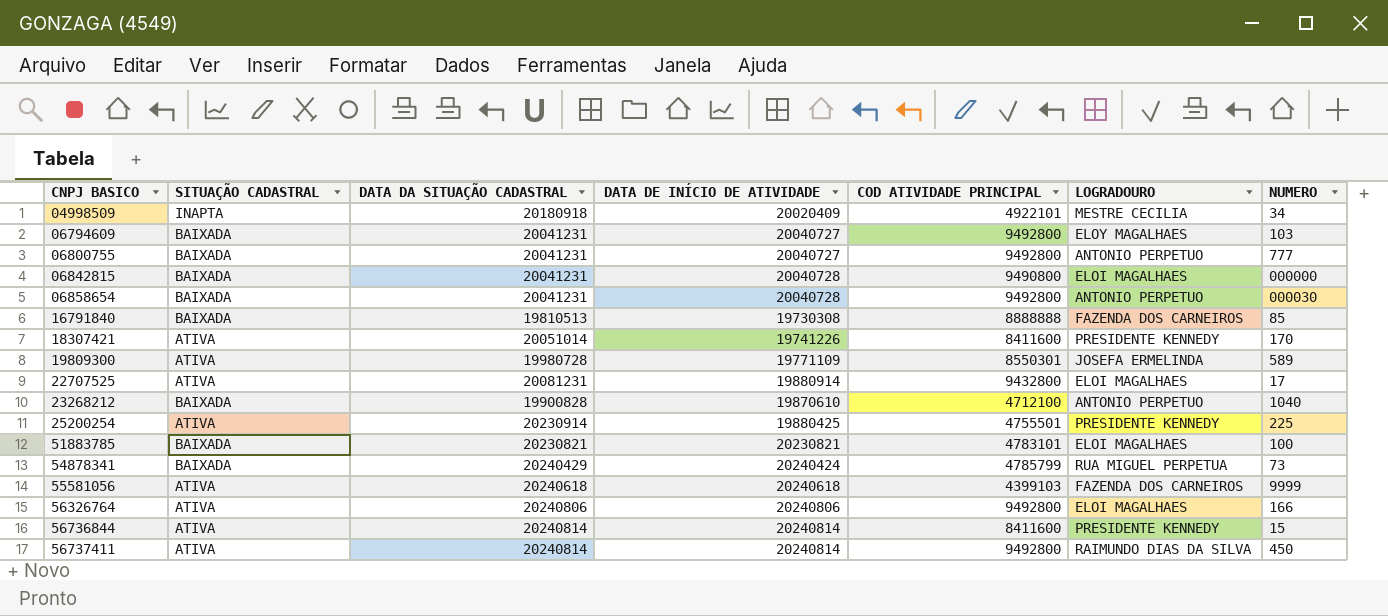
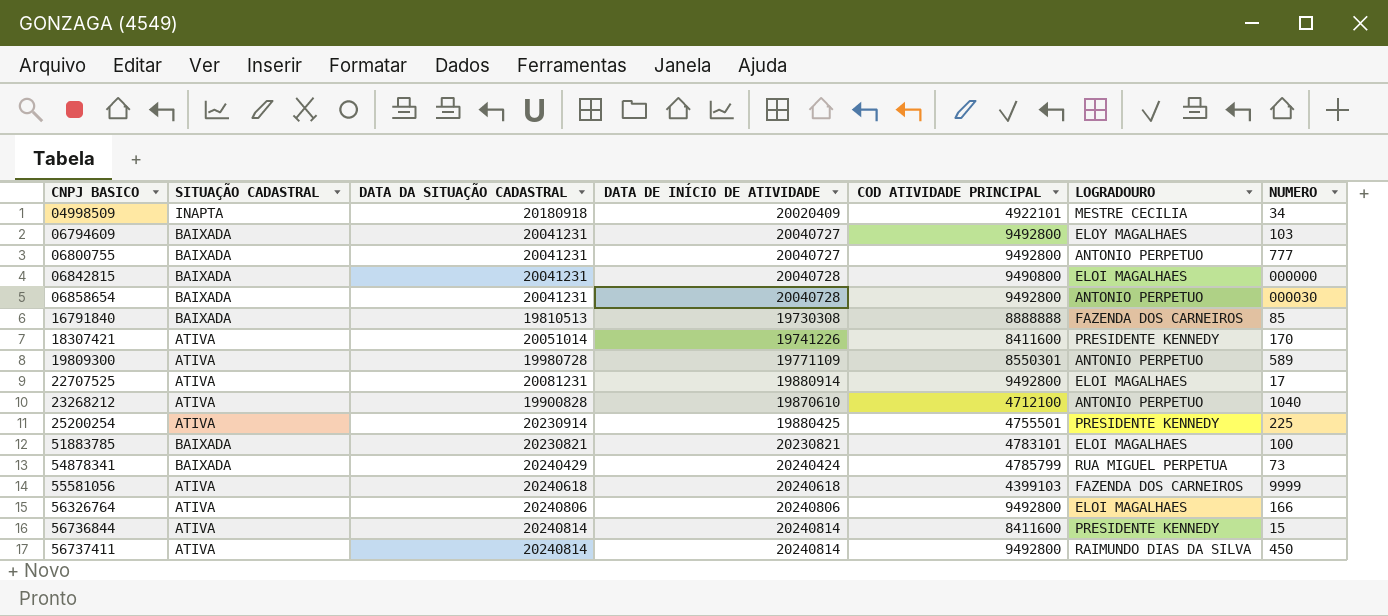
19809300 | LOGRADOURO: JOSEFA ERMELINDA -> ANTONIO PERPETUO
22707525 | COD ATIVIDADE PRINCIPAL: 9432800 -> 9492800
23268212 | SITUAÇÃO CADASTRAL: BAIXADA -> ATIVA

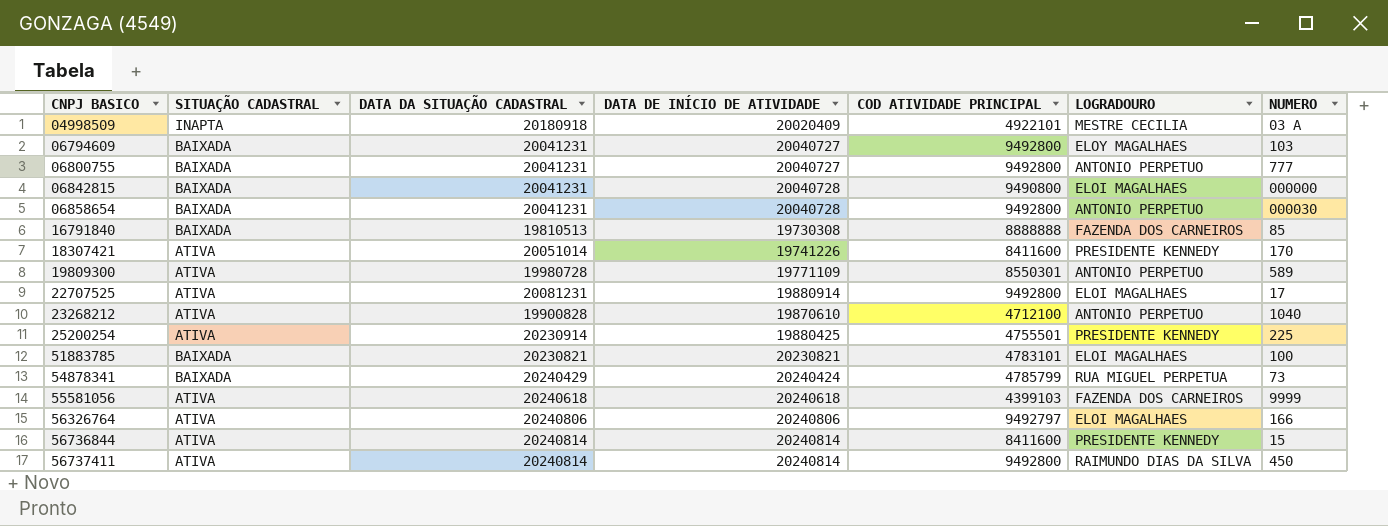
04998509 | NUMERO: 34 -> 03 A
56326764 | COD ATIVIDADE PRINCIPAL: 9492800 -> 9492797

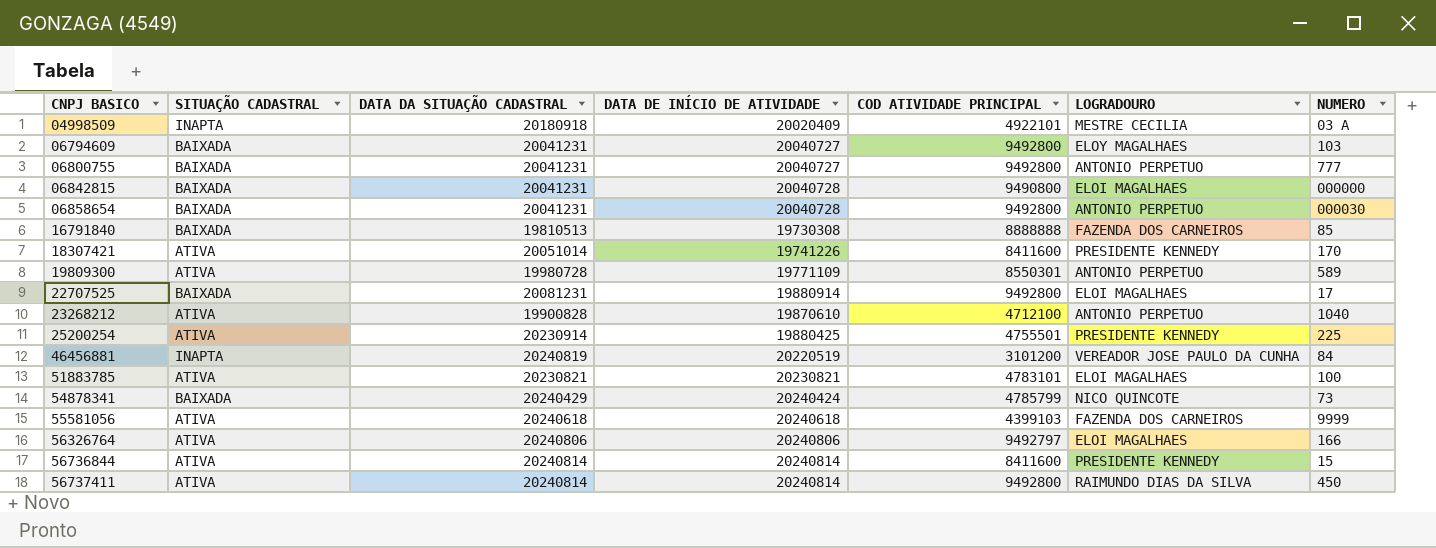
22707525 | SITUAÇÃO CADASTRAL: ATIVA -> BAIXADA
row 46456881: none -> INAPTA | 20240819 | 20220519 | 3101200 | VEREADOR JOSE PAULO DA CUNHA | 84
51883785 | SITUAÇÃO CADASTRAL: BAIXADA -> ATIVA
54878341 | LOGRADOURO: RUA MIGUEL PERPETUA -> NICO QUINCOTE

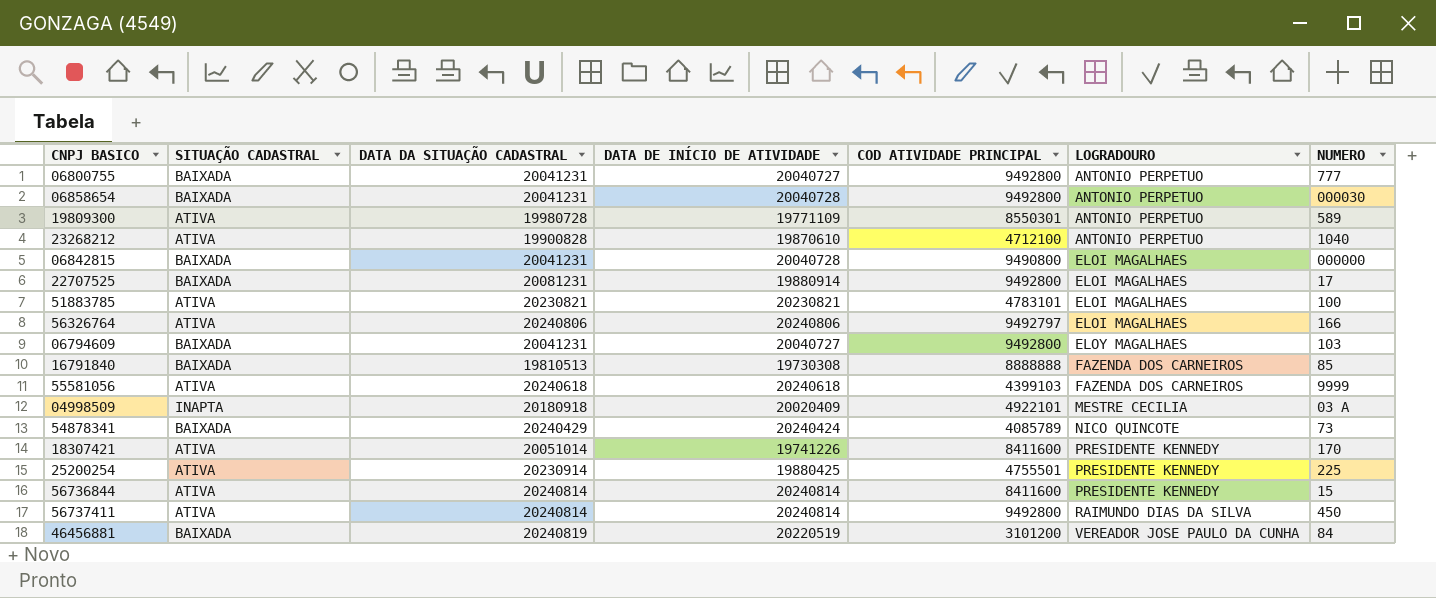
row order: CNPJ BASICO ascending -> LOGRADOURO ascending
54878341 | COD ATIVIDADE PRINCIPAL: 4785799 -> 4085789
46456881 | SITUAÇÃO CADASTRAL: INAPTA -> BAIXADA

